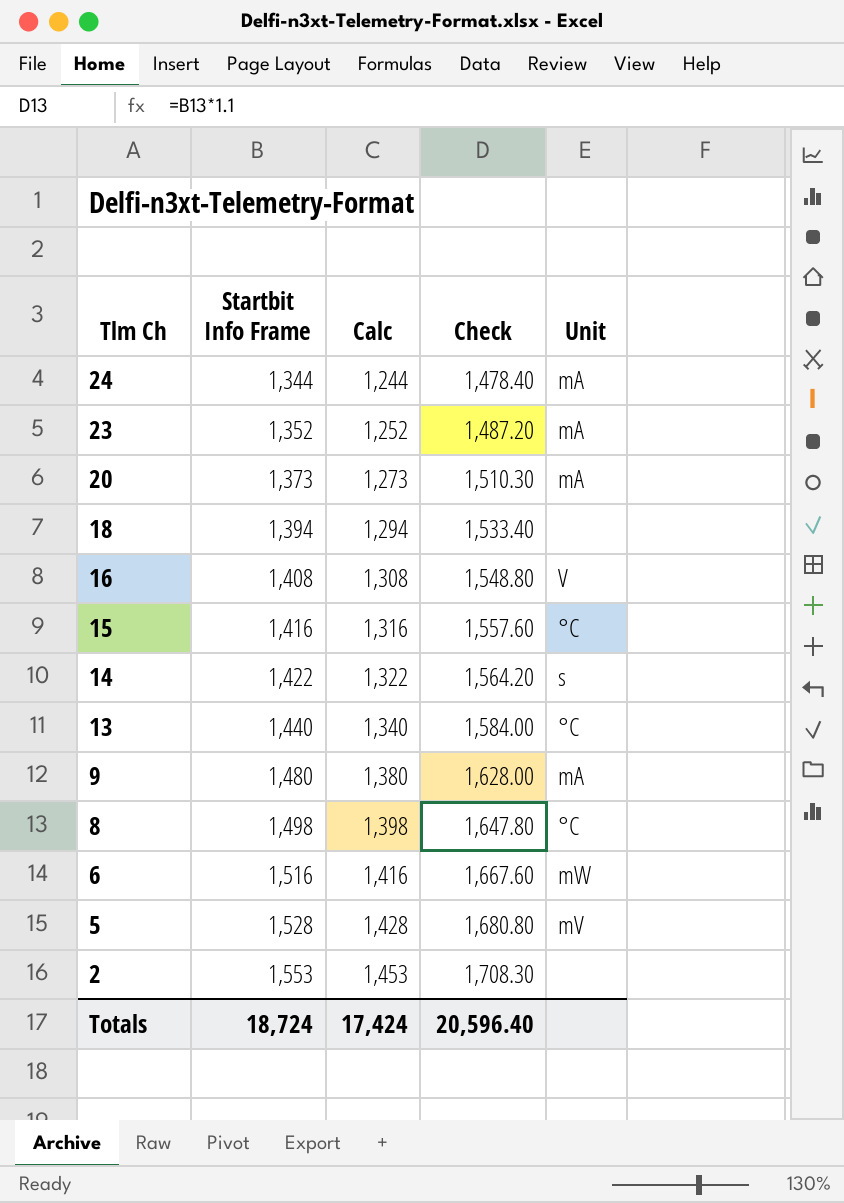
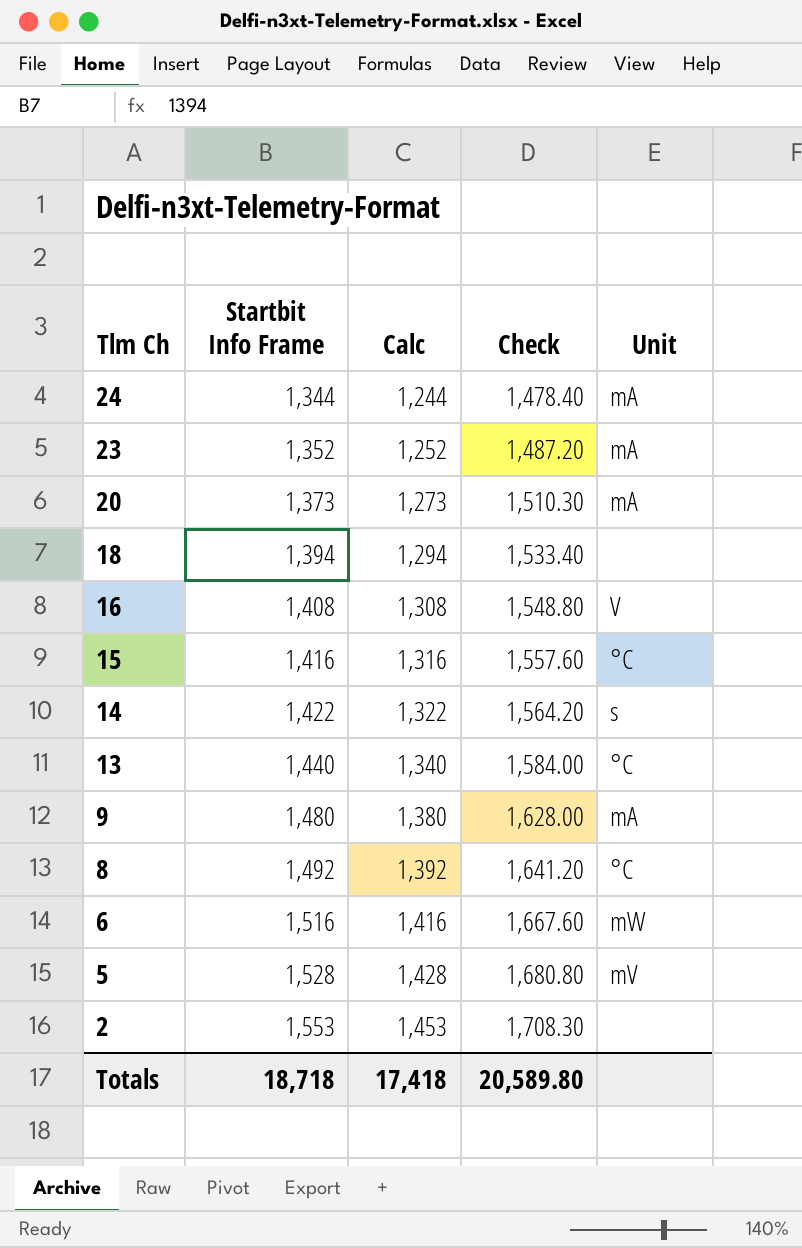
8 | Startbit Info Frame: 1,498 -> 1,492
8 | Calc: 1,398 -> 1,392
8 | Check: 1,647.80 -> 1,641.20
Totals | Startbit Info Frame: 18,724 -> 18,718
Totals | Calc: 17,424 -> 17,418
Totals | Check: 20,596.40 -> 20,589.80

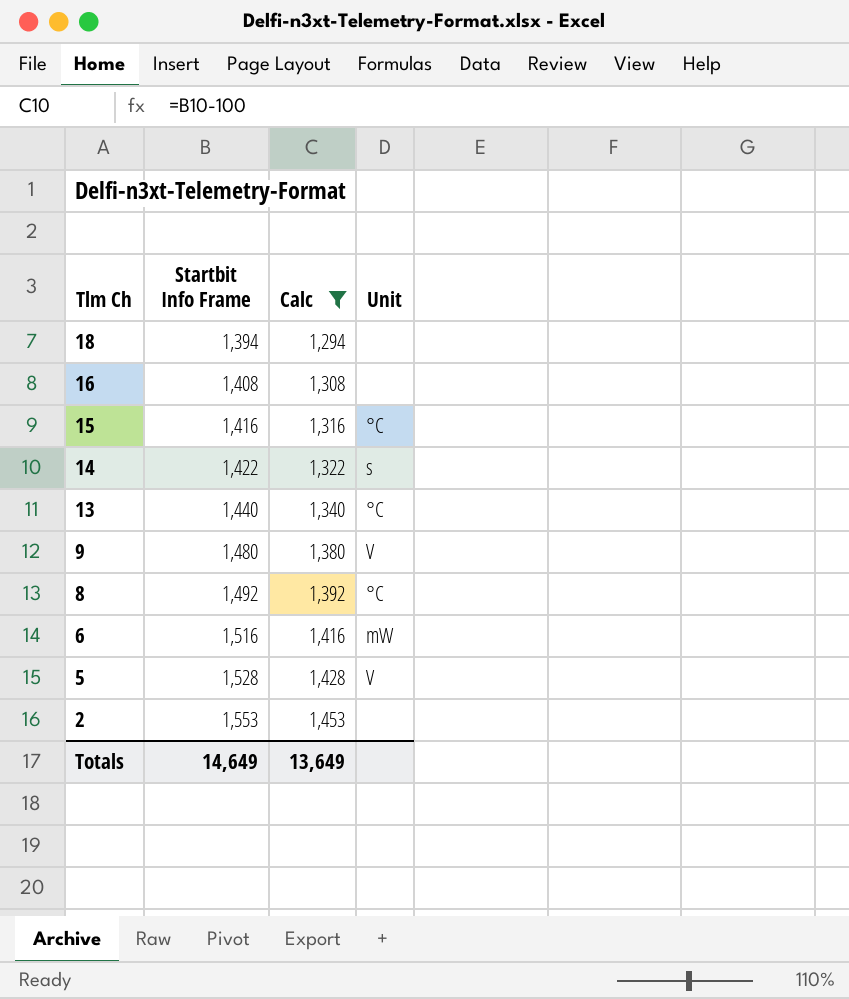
filter: none -> Calc >= 1,294
column Check | formula: [Startbit Info Frame] * 1.1 -> none
16 | Unit: V -> none
9 | Unit: mA -> V
5 | Unit: mV -> V
Totals | Startbit Info Frame: 18,718 -> 14,649
Totals | Calc: 17,418 -> 13,649

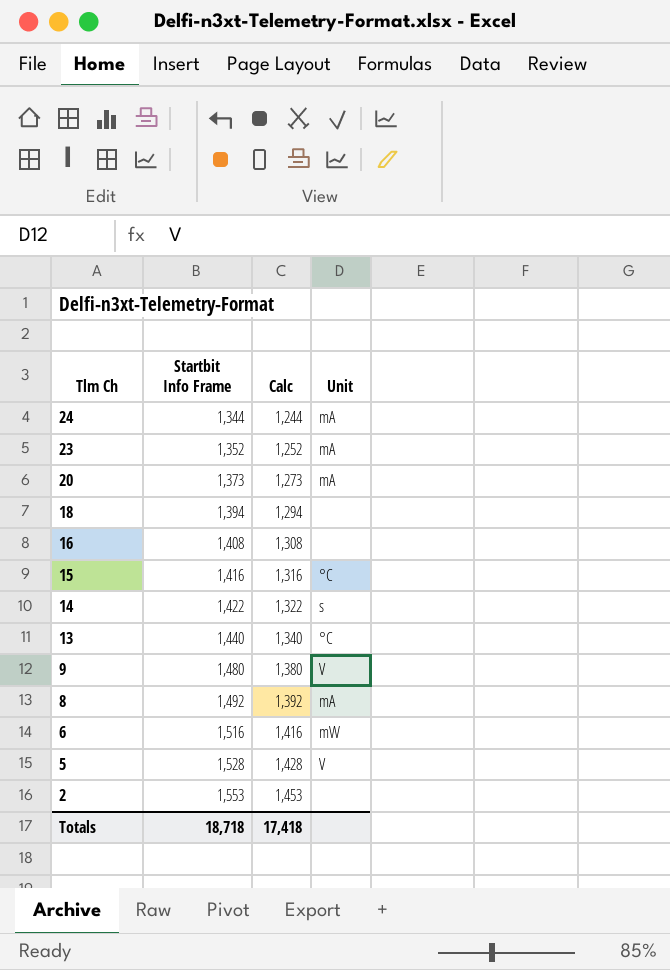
filter: Calc >= 1,294 -> none
8 | Unit: °C -> mA
Totals | Startbit Info Frame: 14,649 -> 18,718
Totals | Calc: 13,649 -> 17,418

